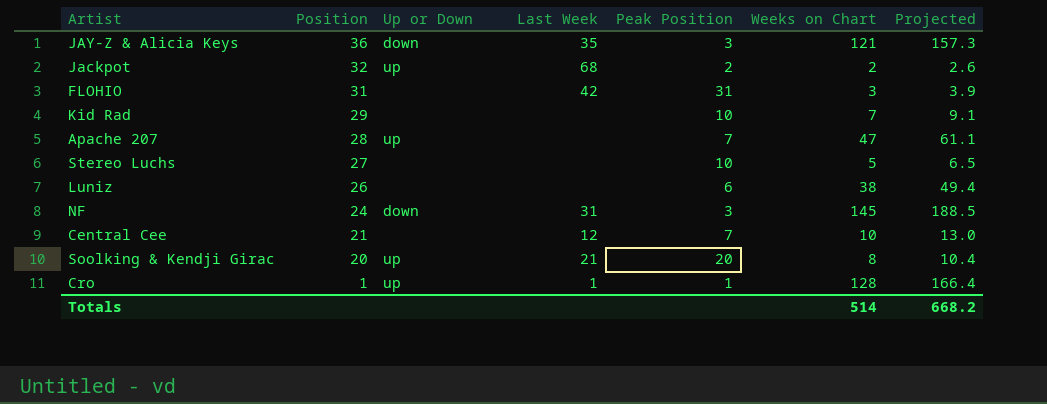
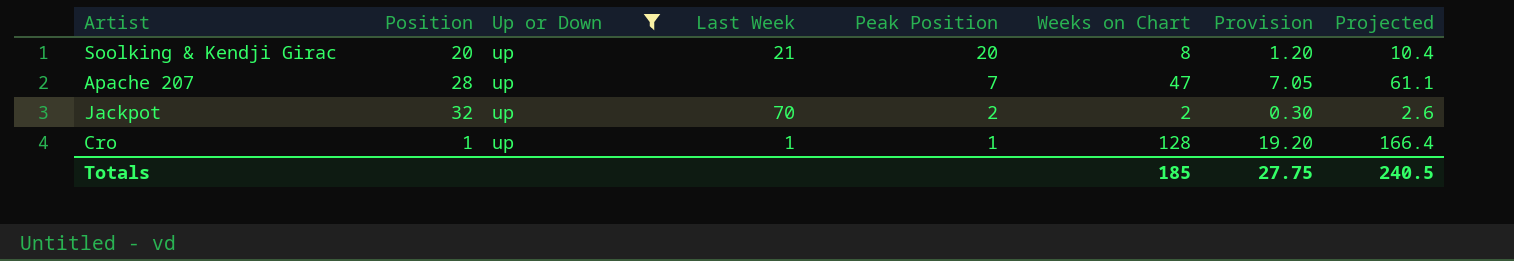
filter: none -> Up or Down = up
row order: Position descending -> Peak Position descending
column Provision | formula: none -> [Weeks on Chart] * 0.15
Jackpot | Last Week: 68 -> 70
Totals | Weeks on Chart: 514 -> 185
Totals | Projected: 668.2 -> 240.5

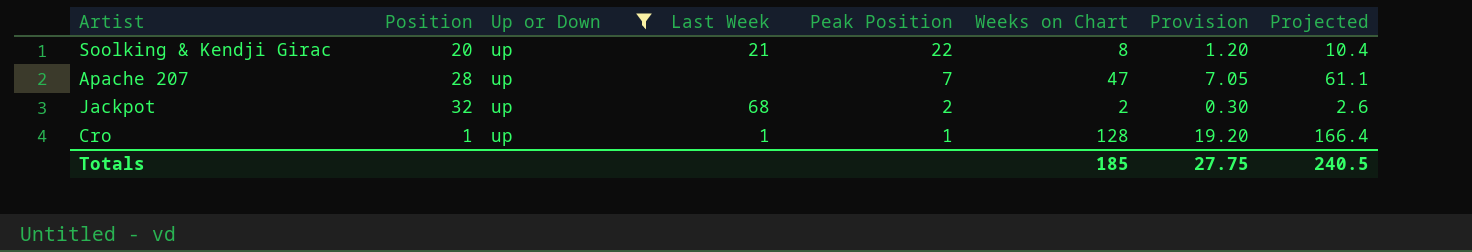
Soolking & Kendji Girac | Peak Position: 20 -> 22
Jackpot | Last Week: 70 -> 68

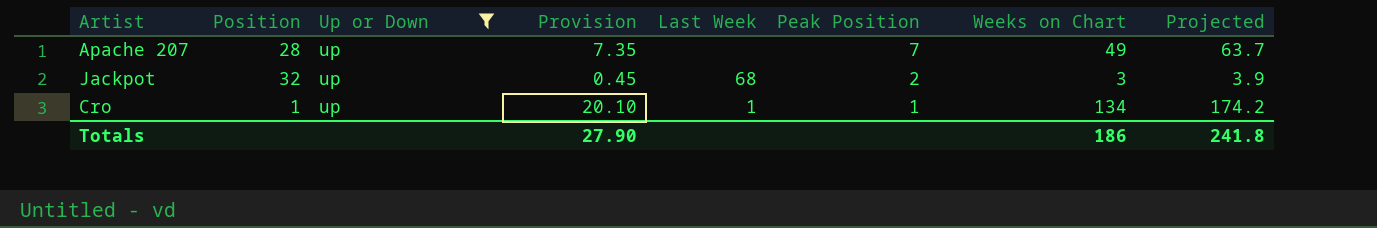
column Provision | position: 7 -> 4
row Soolking & Kendji Girac: 20 | up | 21 | 22 | 8 | 1.20 | 10.4 -> none
Apache 207 | Provision: 7.05 -> 7.35
Apache 207 | Weeks on Chart: 47 -> 49
Apache 207 | Projected: 61.1 -> 63.7
Jackpot | Provision: 0.30 -> 0.45
Jackpot | Weeks on Chart: 2 -> 3
Jackpot | Projected: 2.6 -> 3.9
Cro | Provision: 19.20 -> 20.10
Cro | Weeks on Chart: 128 -> 134
Cro | Projected: 166.4 -> 174.2
Totals | Provision: 27.75 -> 27.90
Totals | Weeks on Chart: 185 -> 186
Totals | Projected: 240.5 -> 241.8

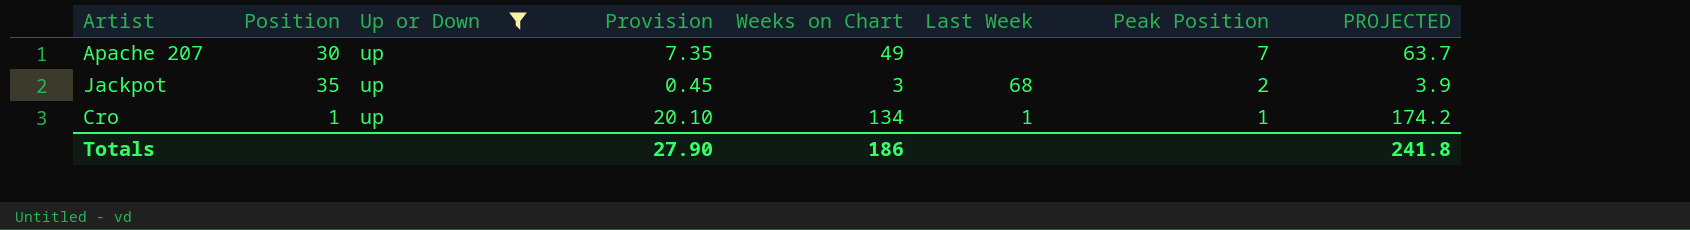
column Weeks on Chart | position: 7 -> 5
column name: Projected -> PROJECTED
Apache 207 | Position: 28 -> 30
Jackpot | Position: 32 -> 35

